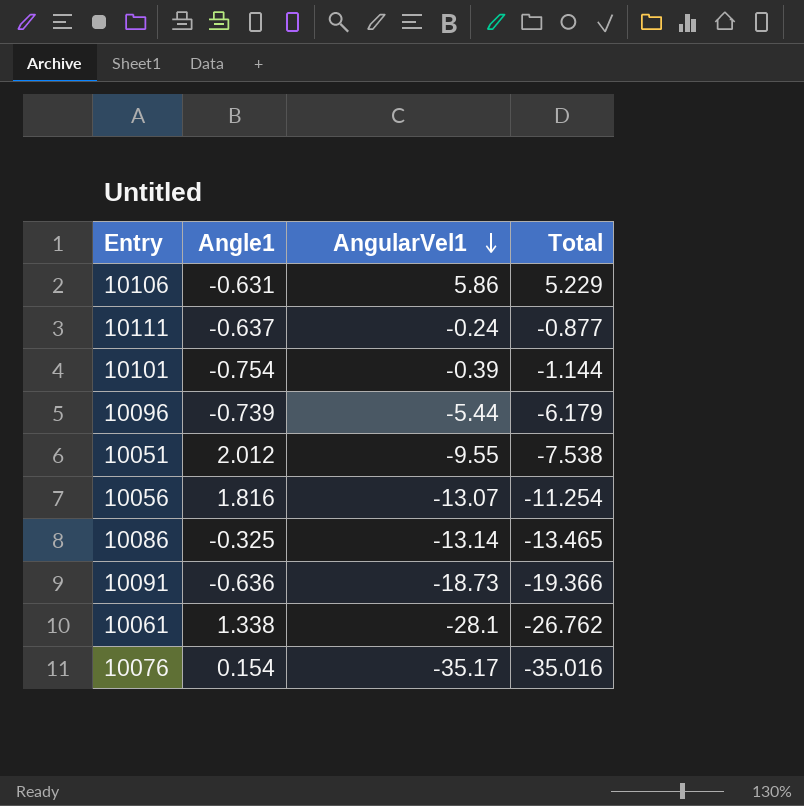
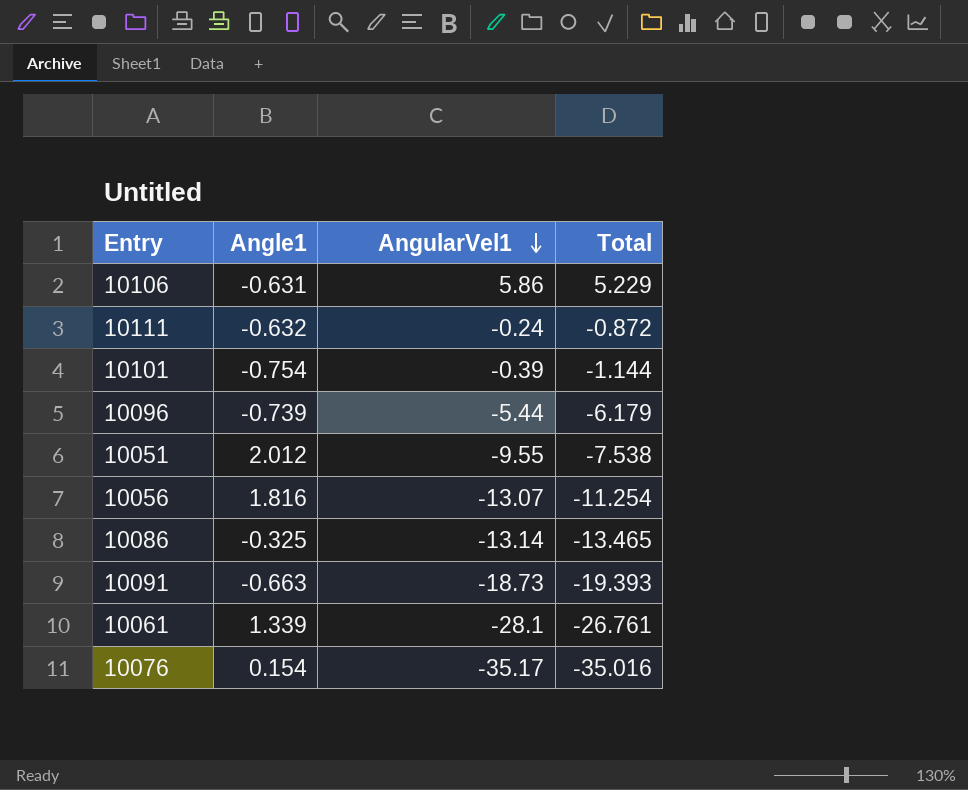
10111 | Angle1: -0.637 -> -0.632
10111 | Total: -0.877 -> -0.872
10091 | Angle1: -0.636 -> -0.663
10091 | Total: -19.366 -> -19.393
10061 | Angle1: 1.338 -> 1.339
10061 | Total: -26.762 -> -26.761

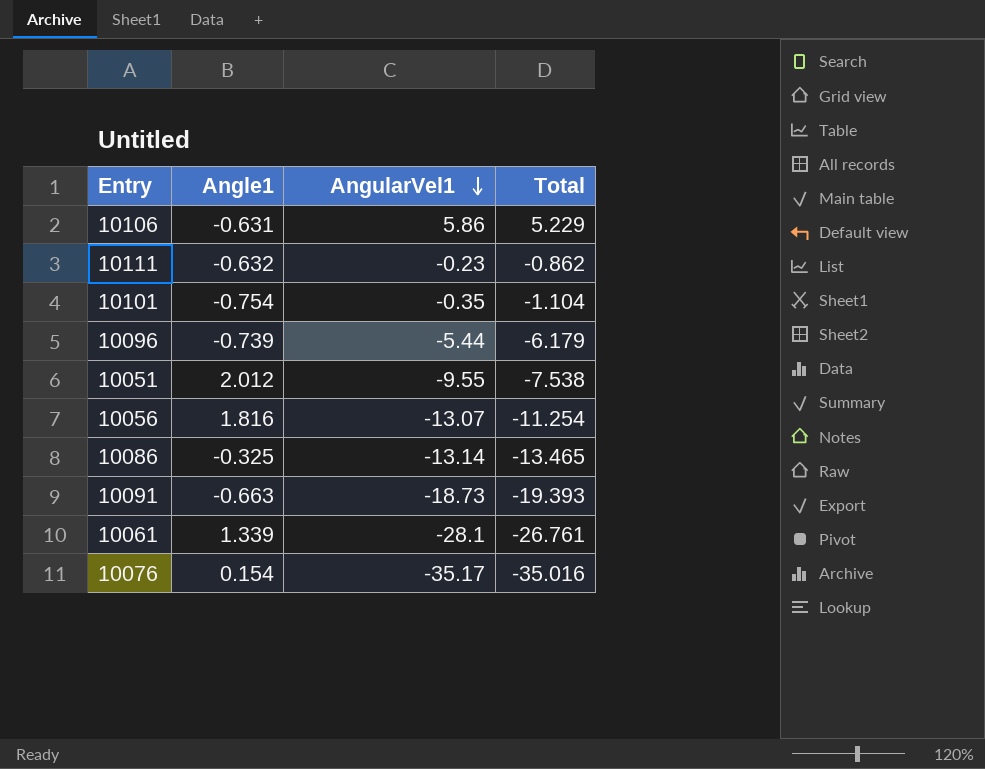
10111 | AngularVel1: -0.24 -> -0.23
10111 | Total: -0.872 -> -0.862
10101 | AngularVel1: -0.39 -> -0.35
10101 | Total: -1.144 -> -1.104

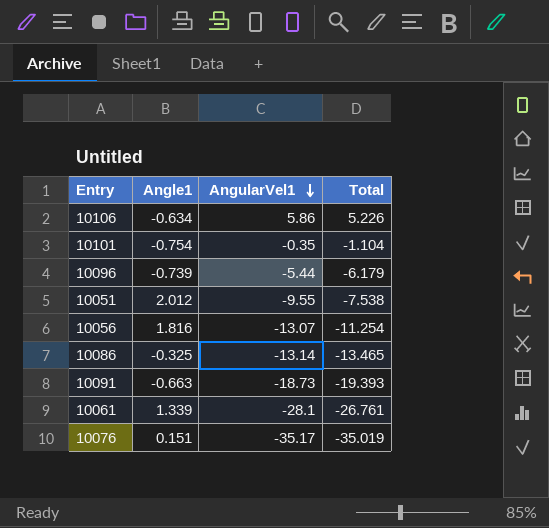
row 10111: -0.632 | -0.23 | -0.862 -> none
10106 | Angle1: -0.631 -> -0.634
10106 | Total: 5.229 -> 5.226
10076 | Angle1: 0.154 -> 0.151
10076 | Total: -35.016 -> -35.019

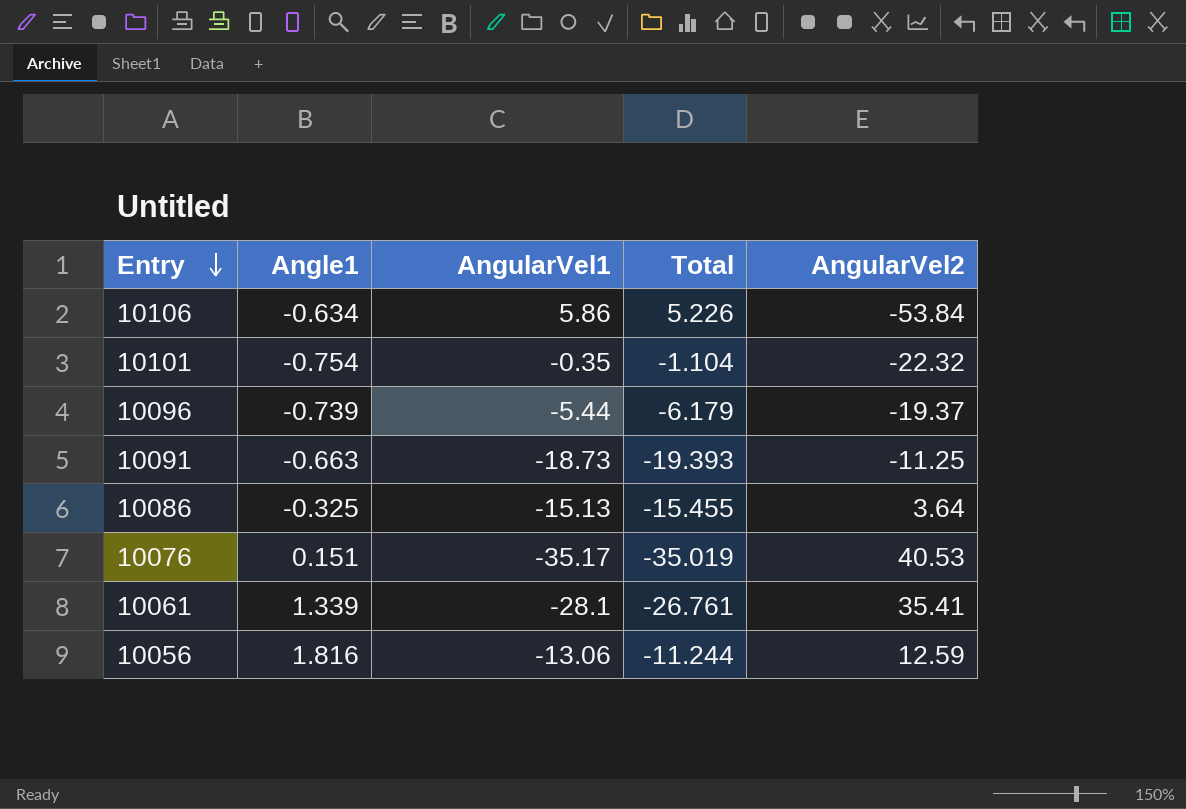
row order: AngularVel1 descending -> Entry descending
column AngularVel2 | position: none -> 5
row 10051: 2.012 | -9.55 | -7.538 -> none
10086 | AngularVel1: -13.14 -> -15.13
10086 | Total: -13.465 -> -15.455
10056 | AngularVel1: -13.07 -> -13.06
10056 | Total: -11.254 -> -11.244

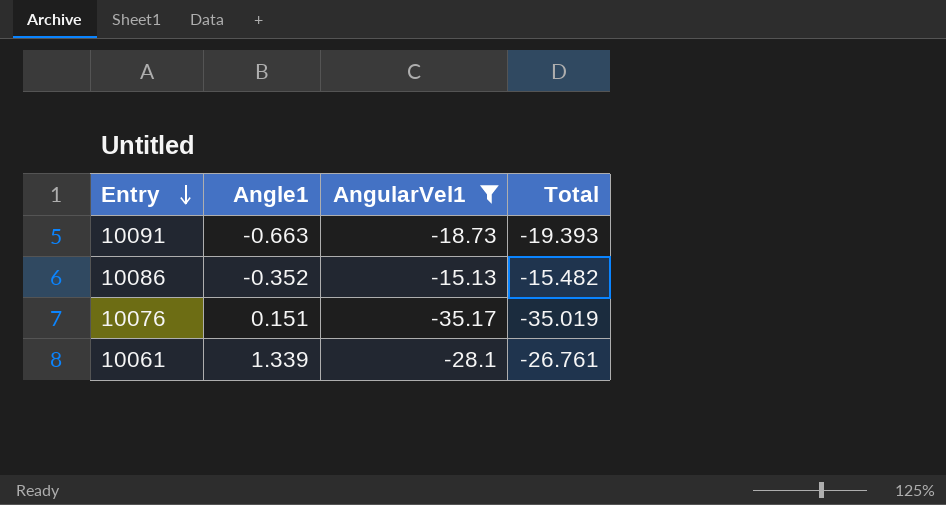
filter: none -> AngularVel1 <= -15.13
column AngularVel2 | position: 5 -> none
10086 | Angle1: -0.325 -> -0.352
10086 | Total: -15.455 -> -15.482

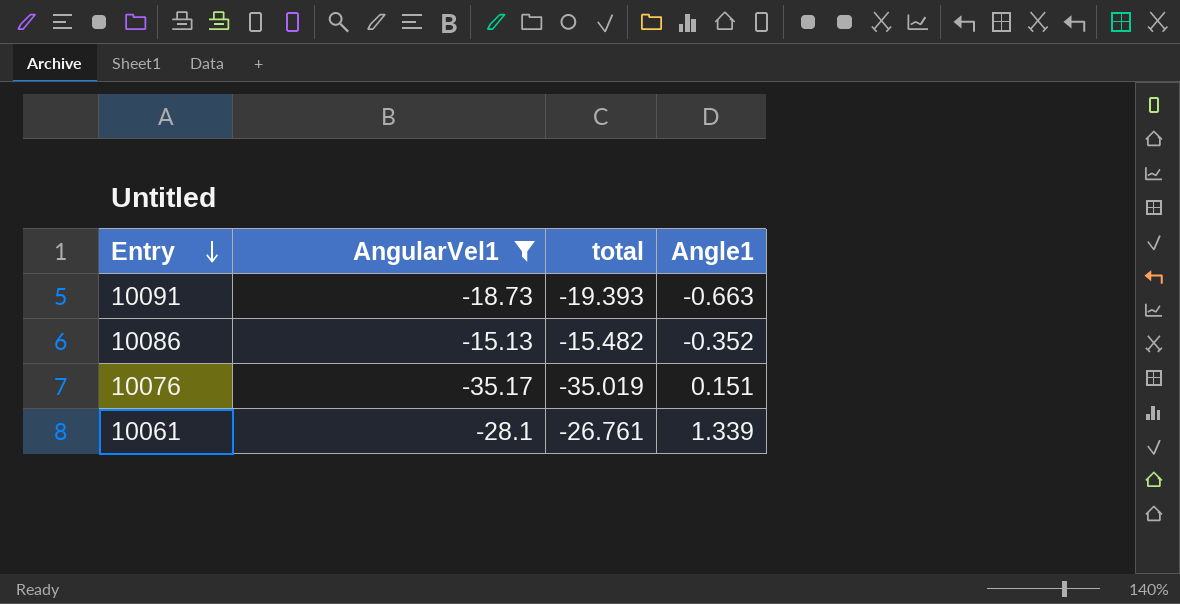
column name: Total -> total
column Angle1 | position: 2 -> 4

